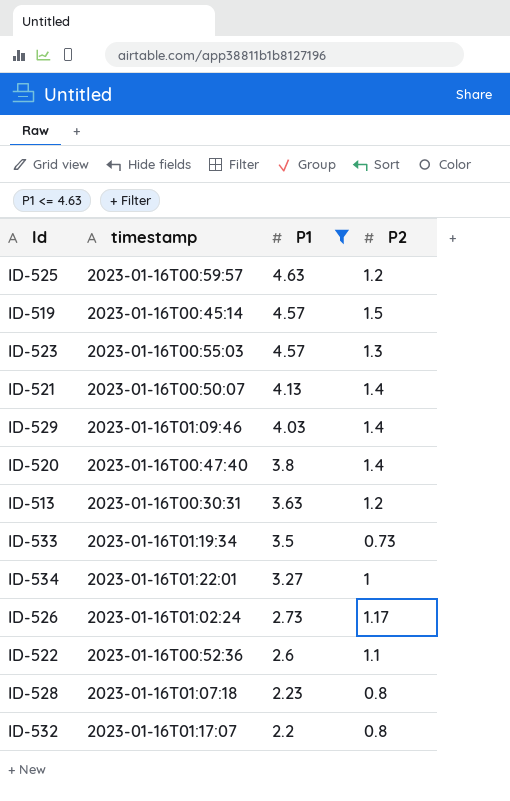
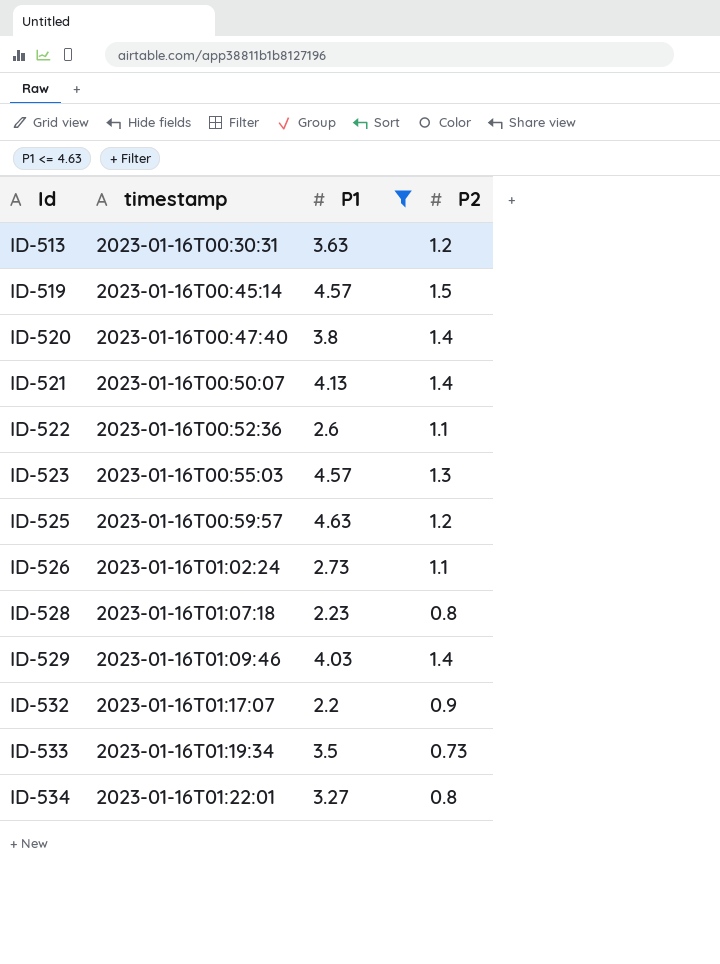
row order: P1 descending -> Id ascending
ID-526 | P2: 1.17 -> 1.1
ID-532 | P2: 0.8 -> 0.9
ID-534 | P2: 1 -> 0.8

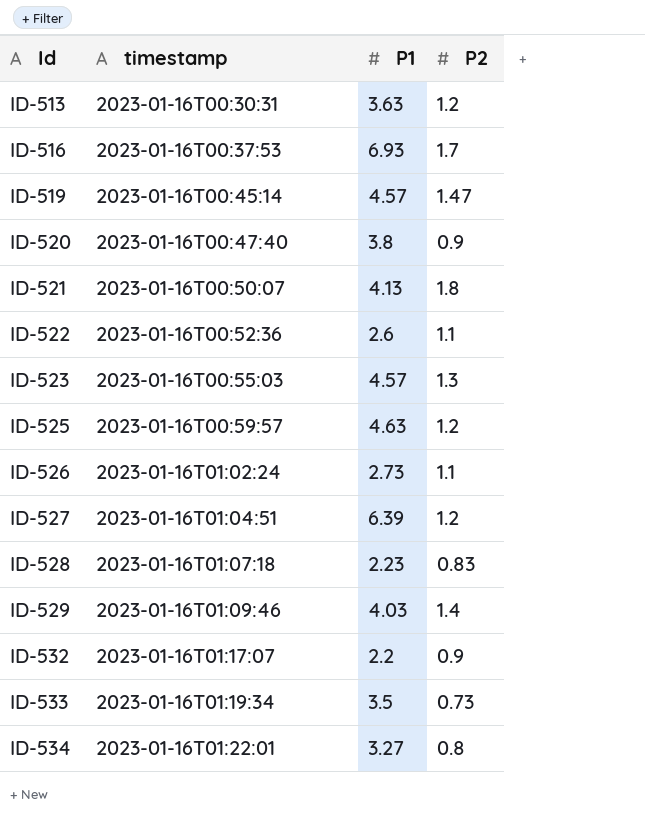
filter: P1 <= 4.63 -> none
ID-519 | P2: 1.5 -> 1.47
ID-520 | P2: 1.4 -> 0.9
ID-521 | P2: 1.4 -> 1.8
ID-528 | P2: 0.8 -> 0.83

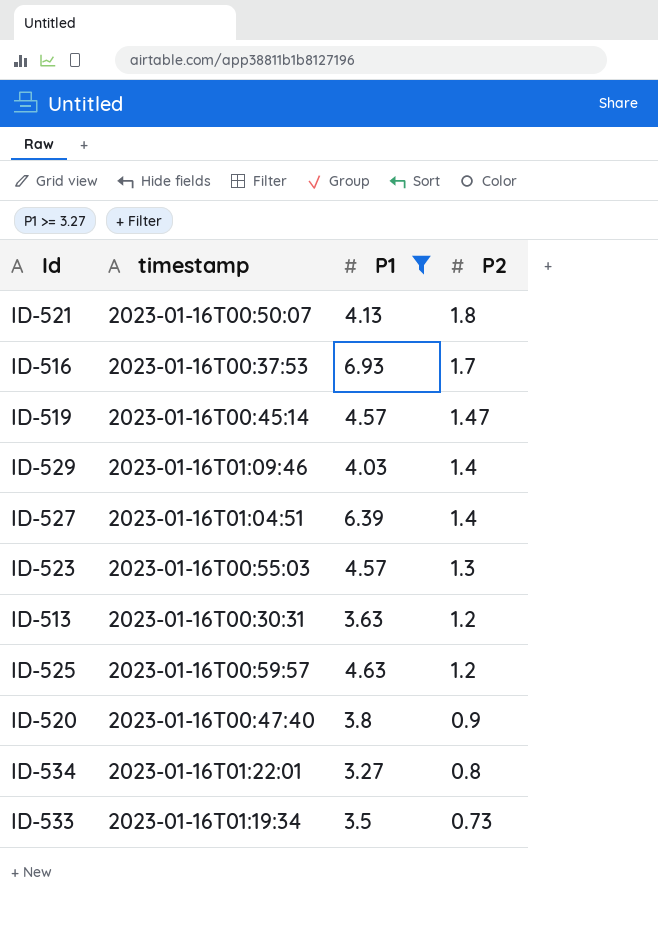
filter: none -> P1 >= 3.27
row order: Id ascending -> P2 descending
ID-527 | P2: 1.2 -> 1.4

